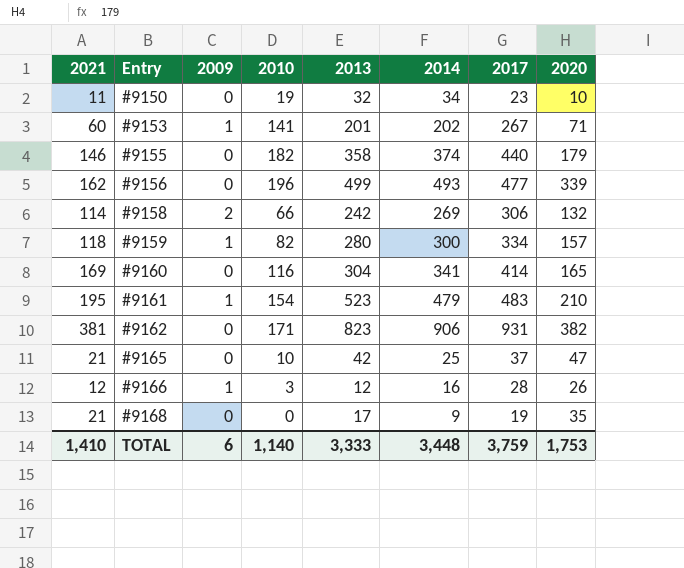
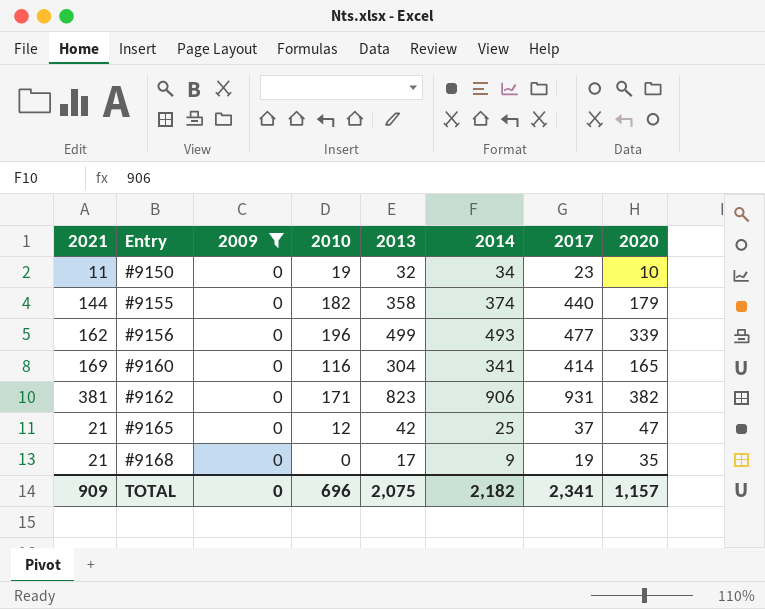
filter: none -> 2009 = 0
#9155 | 2021: 146 -> 144
#9165 | 2010: 10 -> 12
TOTAL | 2021: 1,410 -> 909
TOTAL | 2009: 6 -> 0
TOTAL | 2010: 1,140 -> 696
TOTAL | 2013: 3,333 -> 2,075
TOTAL | 2014: 3,448 -> 2,182
TOTAL | 2017: 3,759 -> 2,341
TOTAL | 2020: 1,753 -> 1,157

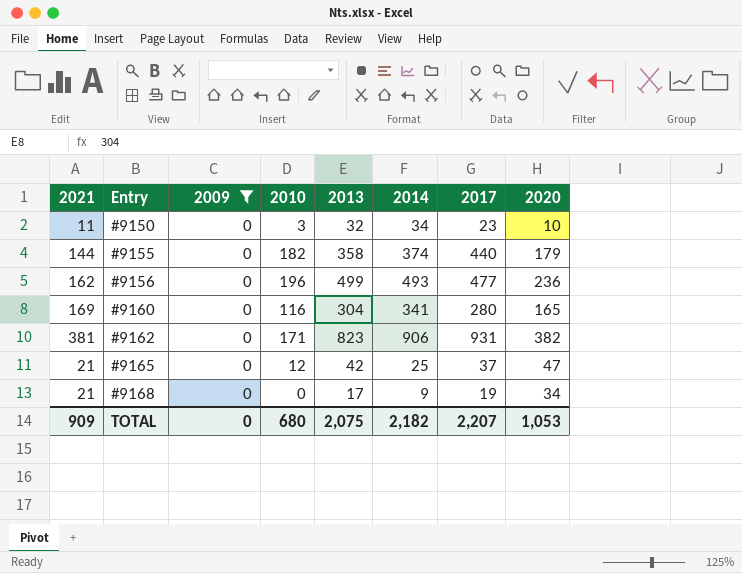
#9150 | 2010: 19 -> 3
#9156 | 2020: 339 -> 236
#9160 | 2017: 414 -> 280
#9168 | 2020: 35 -> 34
TOTAL | 2010: 696 -> 680
TOTAL | 2017: 2,341 -> 2,207
TOTAL | 2020: 1,157 -> 1,053

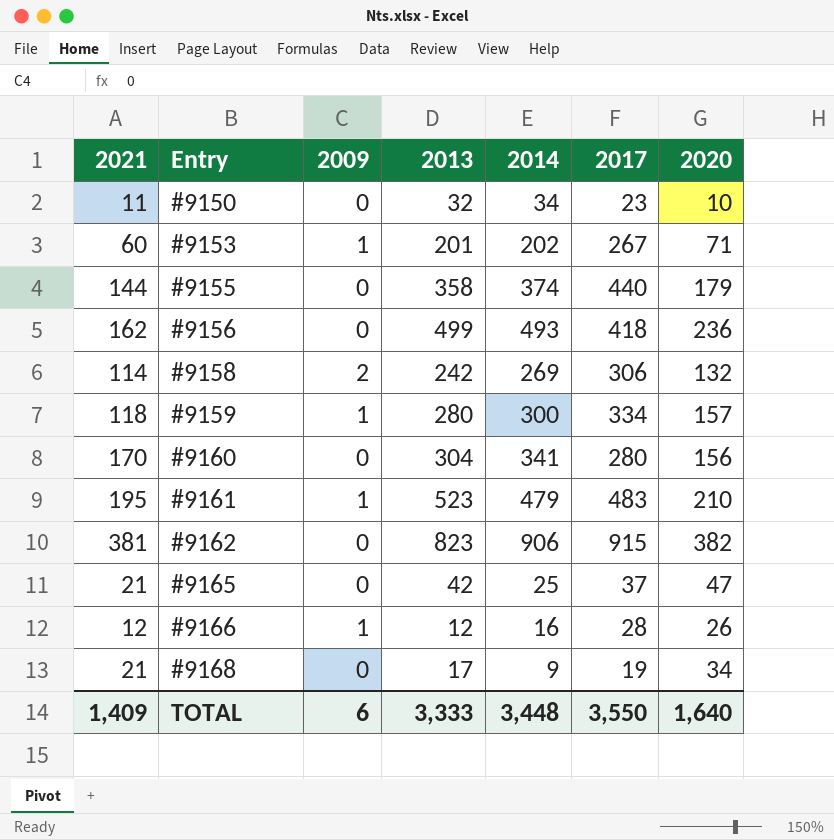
filter: 2009 = 0 -> none
column 2010 | position: 4 -> none
#9156 | 2017: 477 -> 418
#9160 | 2021: 169 -> 170
#9160 | 2020: 165 -> 156
#9162 | 2017: 931 -> 915
TOTAL | 2021: 909 -> 1,409
TOTAL | 2009: 0 -> 6
TOTAL | 2013: 2,075 -> 3,333
TOTAL | 2014: 2,182 -> 3,448
TOTAL | 2017: 2,207 -> 3,550
TOTAL | 2020: 1,053 -> 1,640

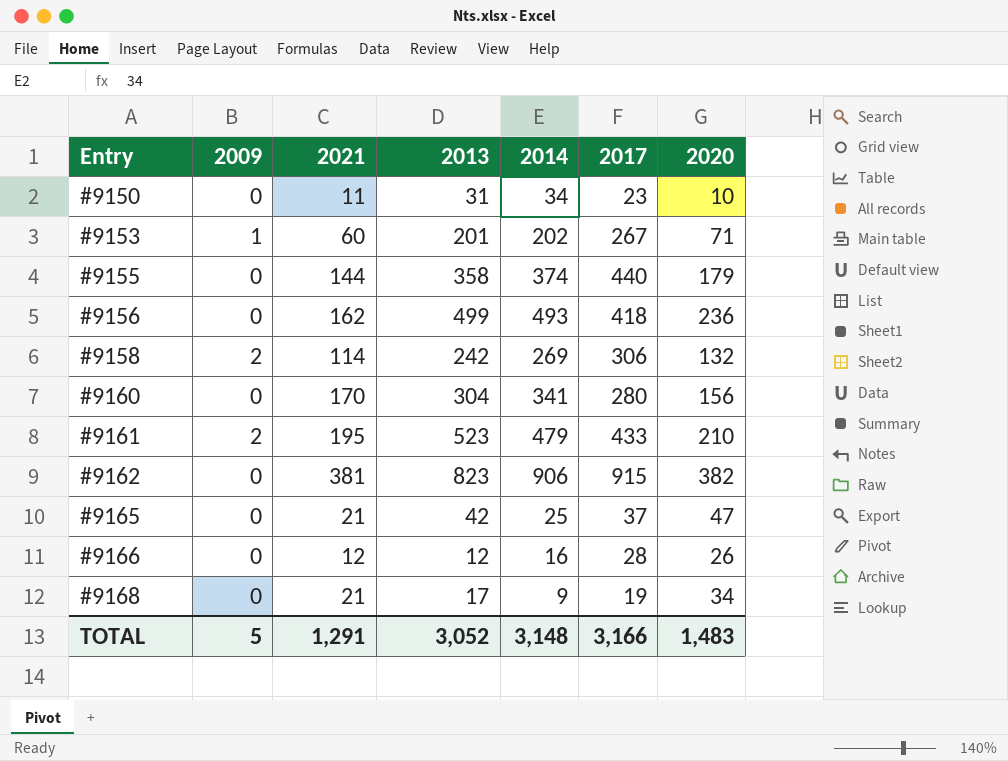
column 2021 | position: 1 -> 3
row #9159: 118 | 1 | 280 | 300 | 334 | 157 -> none
#9150 | 2013: 32 -> 31
#9161 | 2009: 1 -> 2
#9161 | 2017: 483 -> 433
#9166 | 2009: 1 -> 0
TOTAL | 2009: 6 -> 5
TOTAL | 2021: 1,409 -> 1,291
TOTAL | 2013: 3,333 -> 3,052
TOTAL | 2014: 3,448 -> 3,148
TOTAL | 2017: 3,550 -> 3,166
TOTAL | 2020: 1,640 -> 1,483

